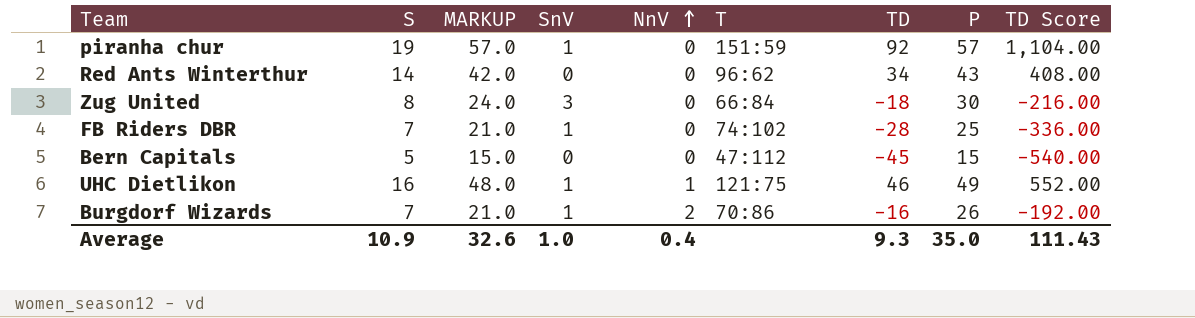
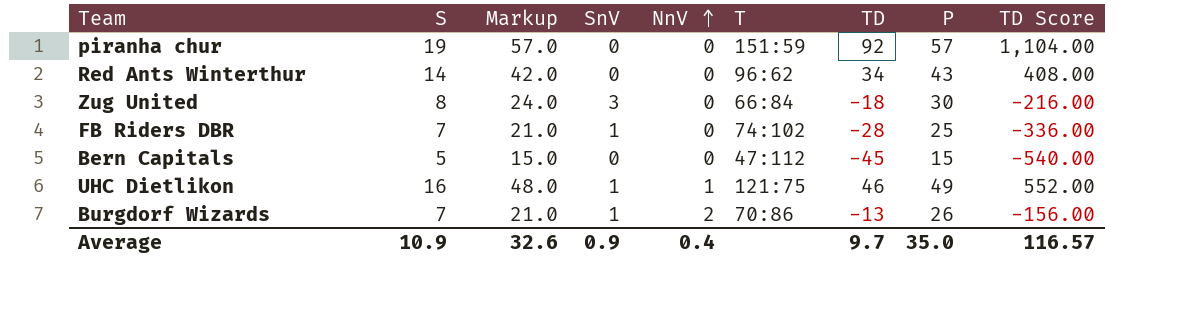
column name: MARKUP -> Markup
piranha chur | SnV: 1 -> 0
Burgdorf Wizards | TD: -16 -> -13
Burgdorf Wizards | TD Score: -192.00 -> -156.00
Average | SnV: 1.0 -> 0.9
Average | TD: 9.3 -> 9.7
Average | TD Score: 111.43 -> 116.57

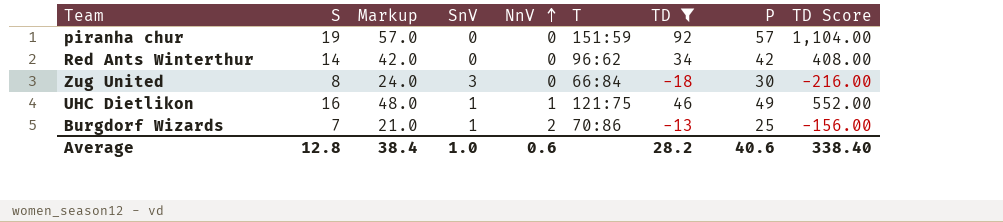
filter: none -> TD >= -18
Red Ants Winterthur | P: 43 -> 42
Burgdorf Wizards | P: 26 -> 25
Average | S: 10.9 -> 12.8
Average | Markup: 32.6 -> 38.4
Average | SnV: 0.9 -> 1.0
Average | NnV: 0.4 -> 0.6
Average | TD: 9.7 -> 28.2
Average | P: 35.0 -> 40.6
Average | TD Score: 116.57 -> 338.40

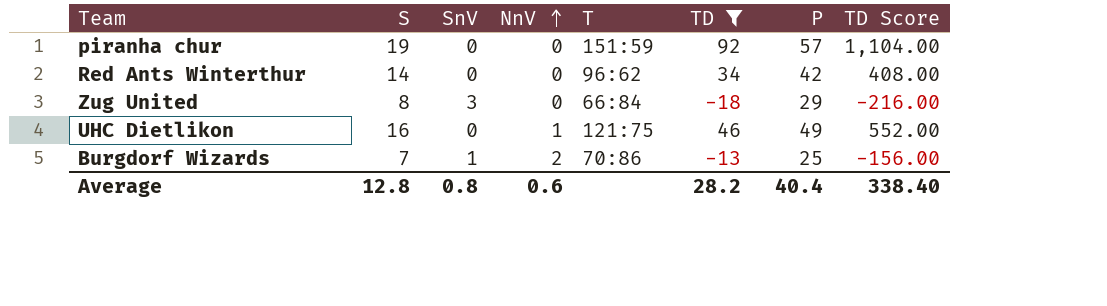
column Markup | formula: [S] * 3 -> none
Zug United | P: 30 -> 29
UHC Dietlikon | SnV: 1 -> 0
Average | SnV: 1.0 -> 0.8
Average | P: 40.6 -> 40.4

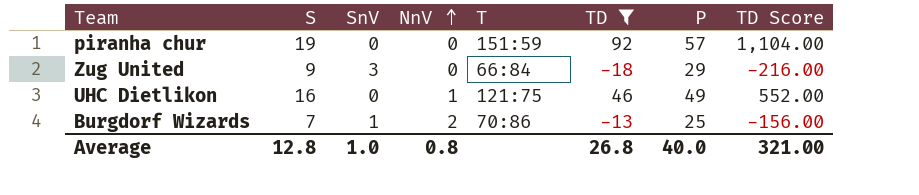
row Red Ants Winterthur: 14 | 0 | 0 | 96:62 | 34 | 42 | 408.00 -> none
Zug United | S: 8 -> 9
Average | SnV: 0.8 -> 1.0
Average | NnV: 0.6 -> 0.8
Average | TD: 28.2 -> 26.8
Average | P: 40.4 -> 40.0
Average | TD Score: 338.40 -> 321.00

